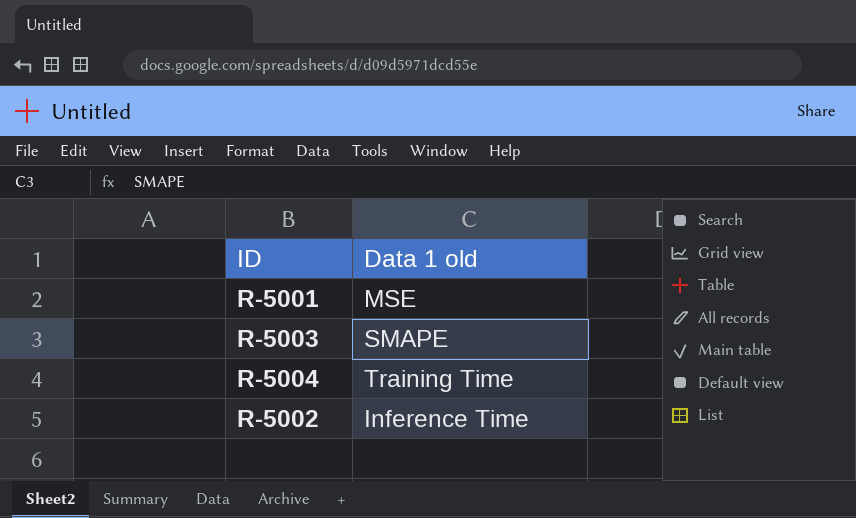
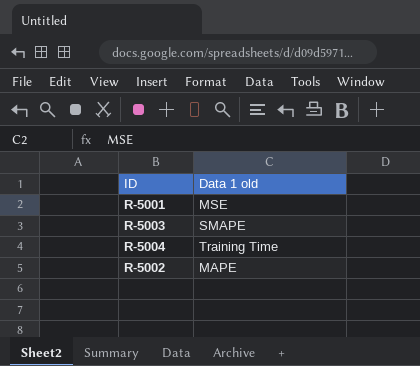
R-5002 | Data 1 old: Inference Time -> MAPE

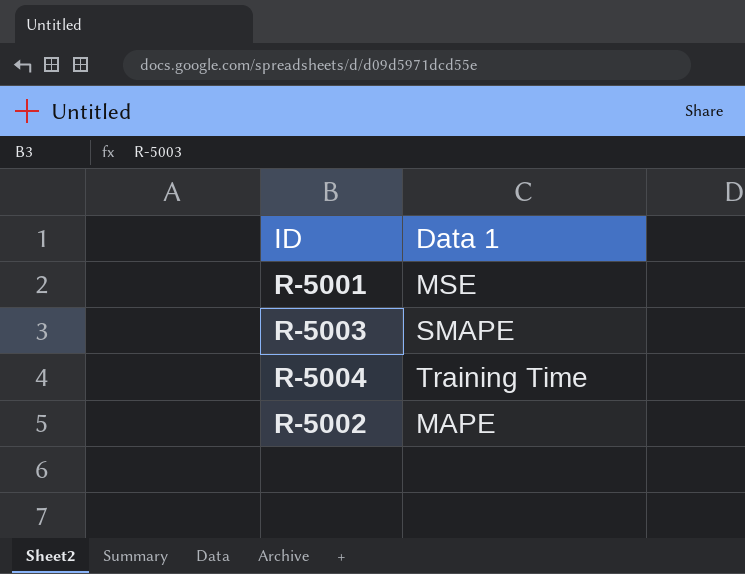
column name: Data 1 old -> Data 1

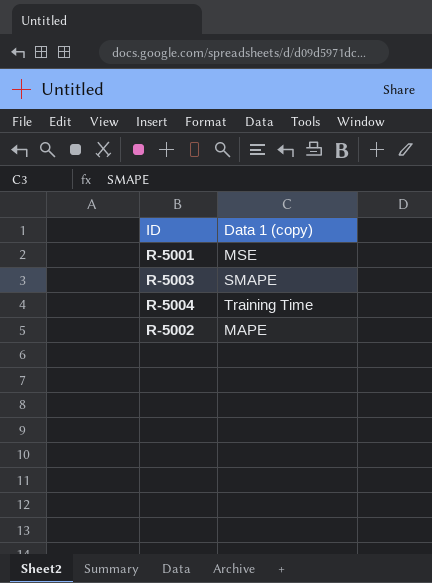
column name: Data 1 -> Data 1 (copy)

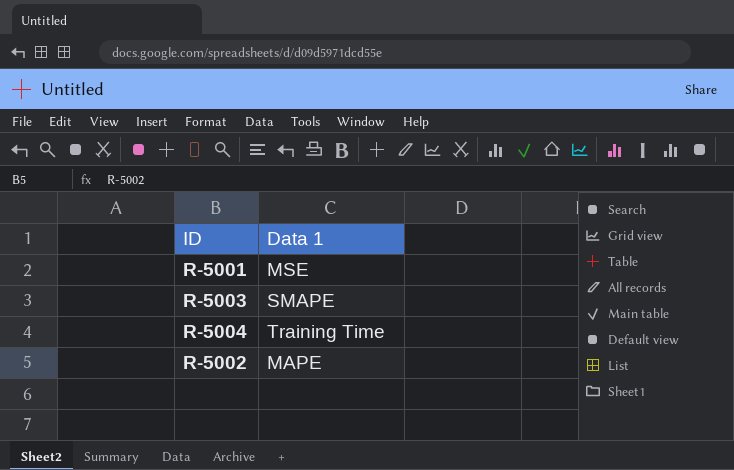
column name: Data 1 (copy) -> Data 1

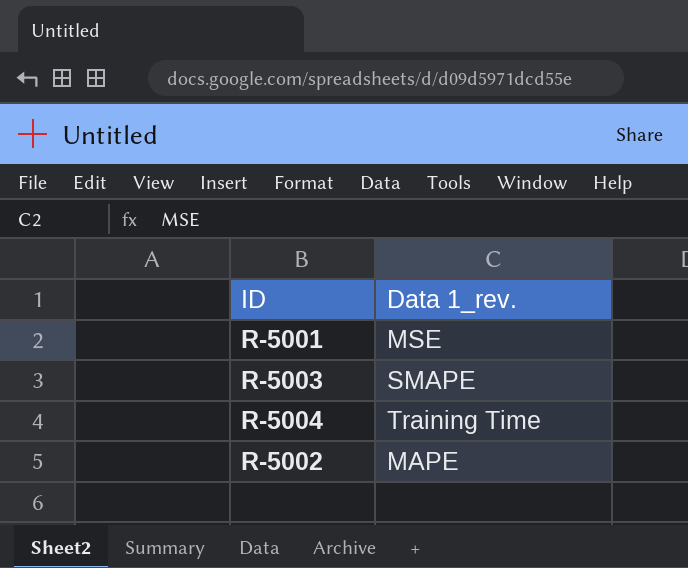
column name: Data 1 -> Data 1_rev.

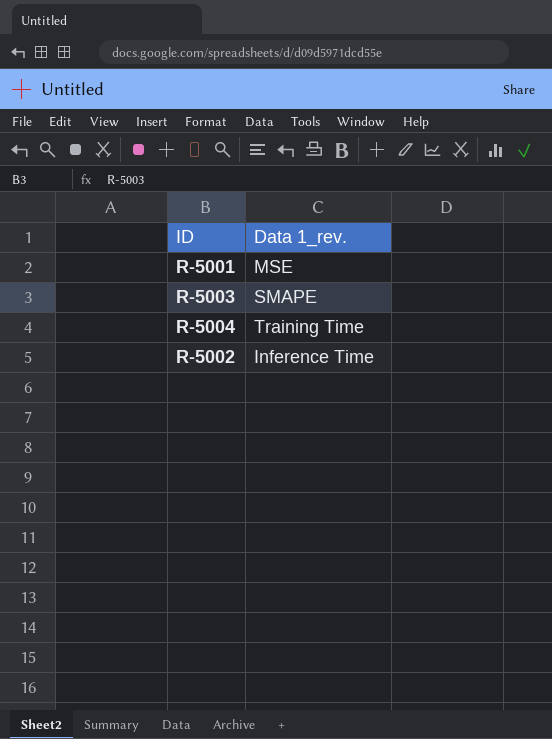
R-5002 | Data 1_rev.: MAPE -> Inference Time

